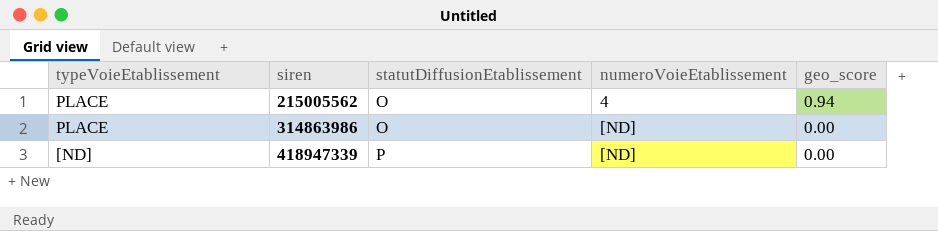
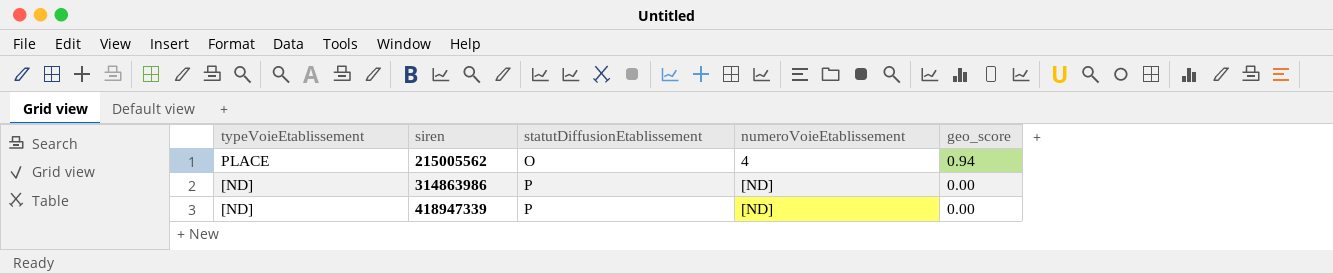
314863986 | typeVoieEtablissement: PLACE -> [ND]
314863986 | statutDiffusionEtablissement: O -> P

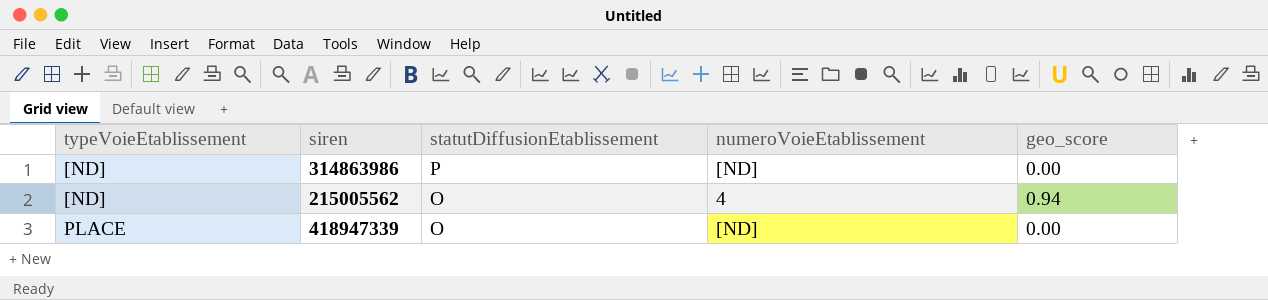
row order: typeVoieEtablissement descending -> typeVoieEtablissement ascending
215005562 | typeVoieEtablissement: PLACE -> [ND]
418947339 | typeVoieEtablissement: [ND] -> PLACE
418947339 | statutDiffusionEtablissement: P -> O

